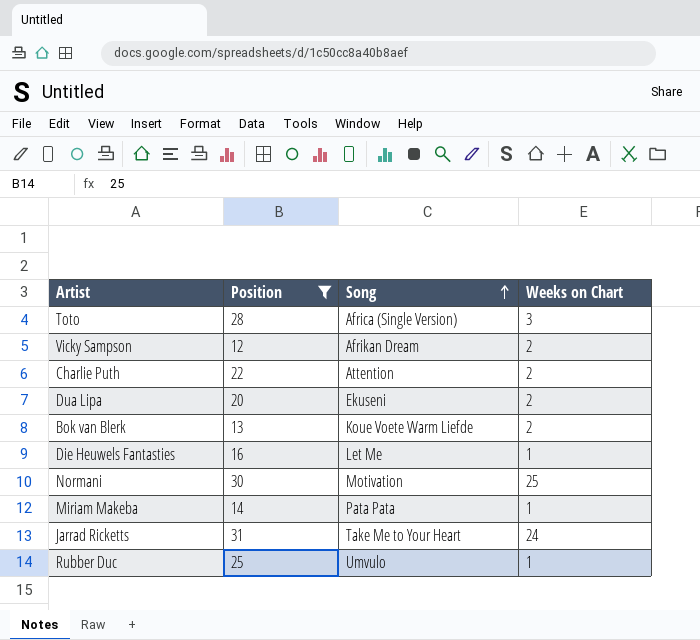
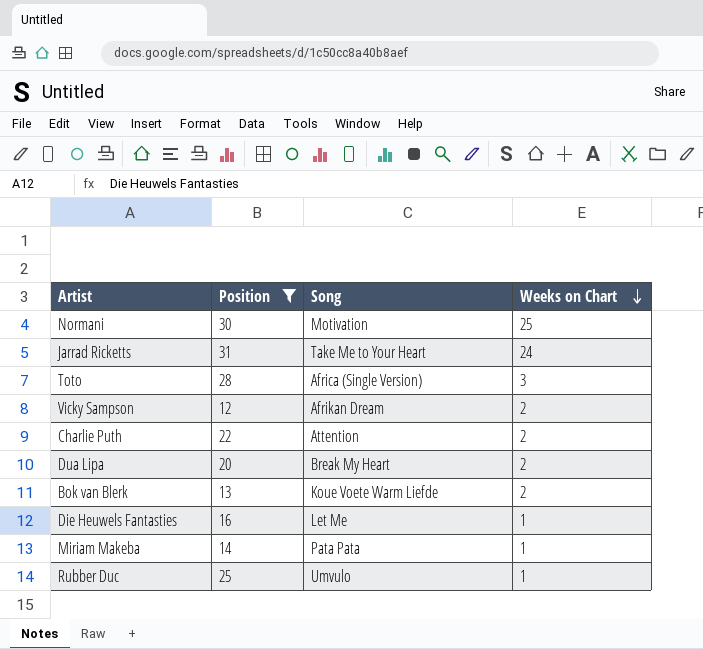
row order: Song ascending -> Weeks on Chart descending
Dua Lipa | Song: Ekuseni -> Break My Heart

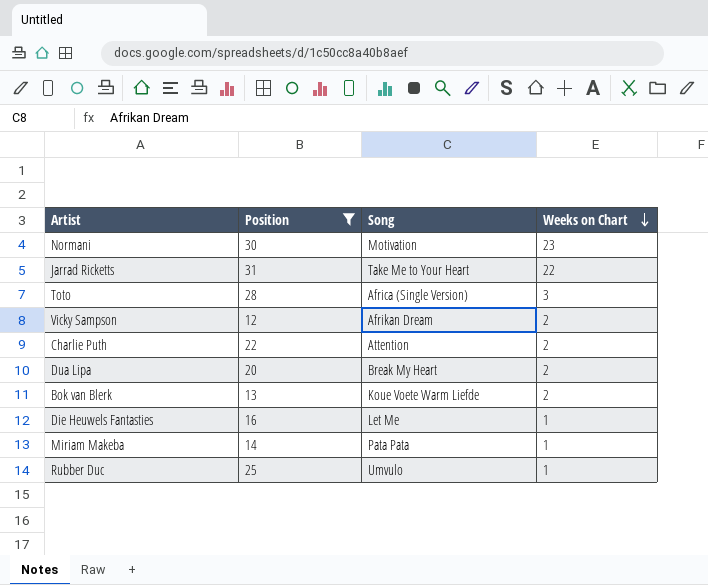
Normani | Weeks on Chart: 25 -> 23
Jarrad Ricketts | Weeks on Chart: 24 -> 22

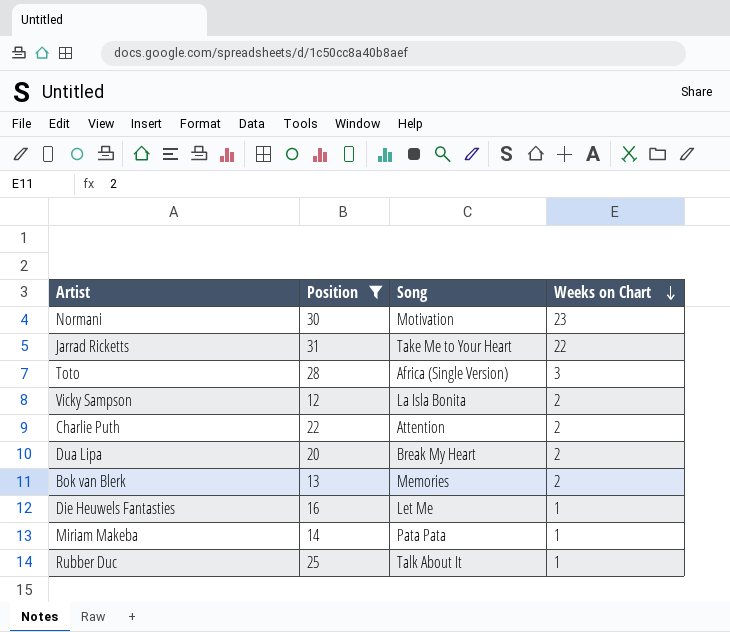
Vicky Sampson | Song: Afrikan Dream -> La Isla Bonita
Bok van Blerk | Song: Koue Voete Warm Liefde -> Memories
Rubber Duc | Song: Umvulo -> Talk About It

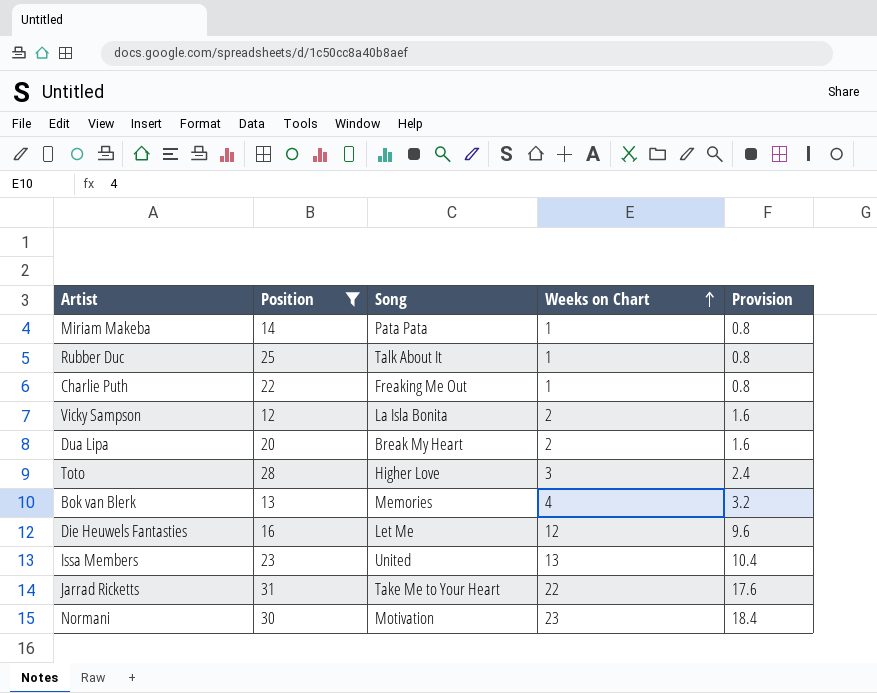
row order: Weeks on Chart descending -> Weeks on Chart ascending
column Provision | formula: none -> [Weeks on Chart] * 0.8
Charlie Puth | Song: Attention -> Freaking Me Out
Charlie Puth | Weeks on Chart: 2 -> 1
Toto | Song: Africa (Single Version) -> Higher Love
Bok van Blerk | Weeks on Chart: 2 -> 4
Die Heuwels Fantasties | Weeks on Chart: 1 -> 12
row Issa Members: none -> 23 | United | 13 | 10.4

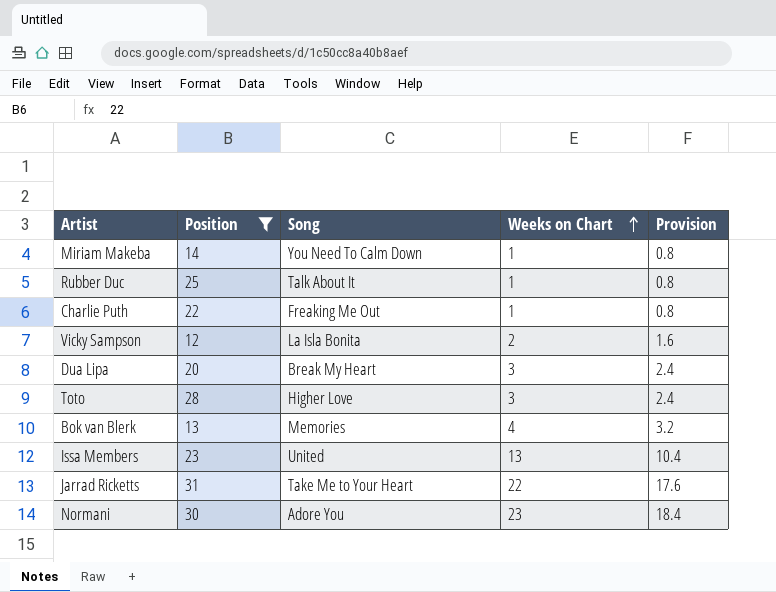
row Die Heuwels Fantasties: 16 | Let Me | 12 | 9.6 -> none
Miriam Makeba | Song: Pata Pata -> You Need To Calm Down
Dua Lipa | Weeks on Chart: 2 -> 3
Dua Lipa | Provision: 1.6 -> 2.4
Normani | Song: Motivation -> Adore You

